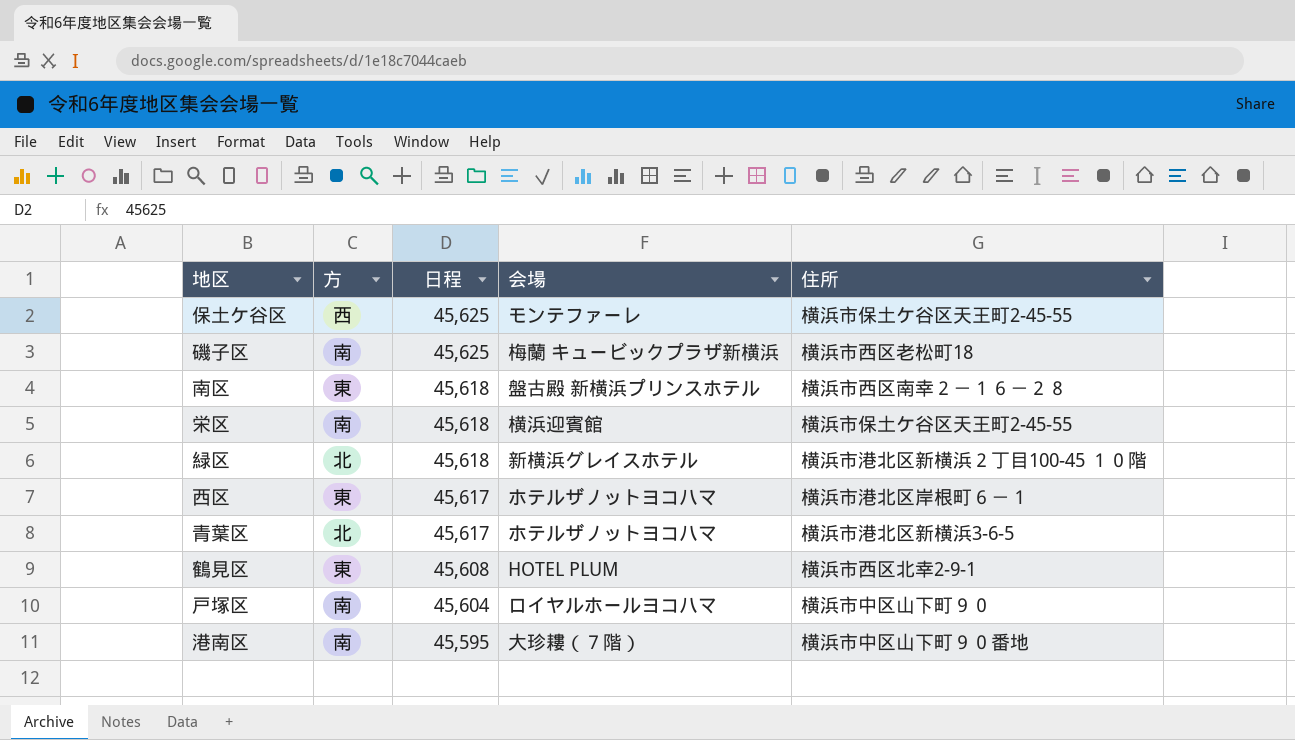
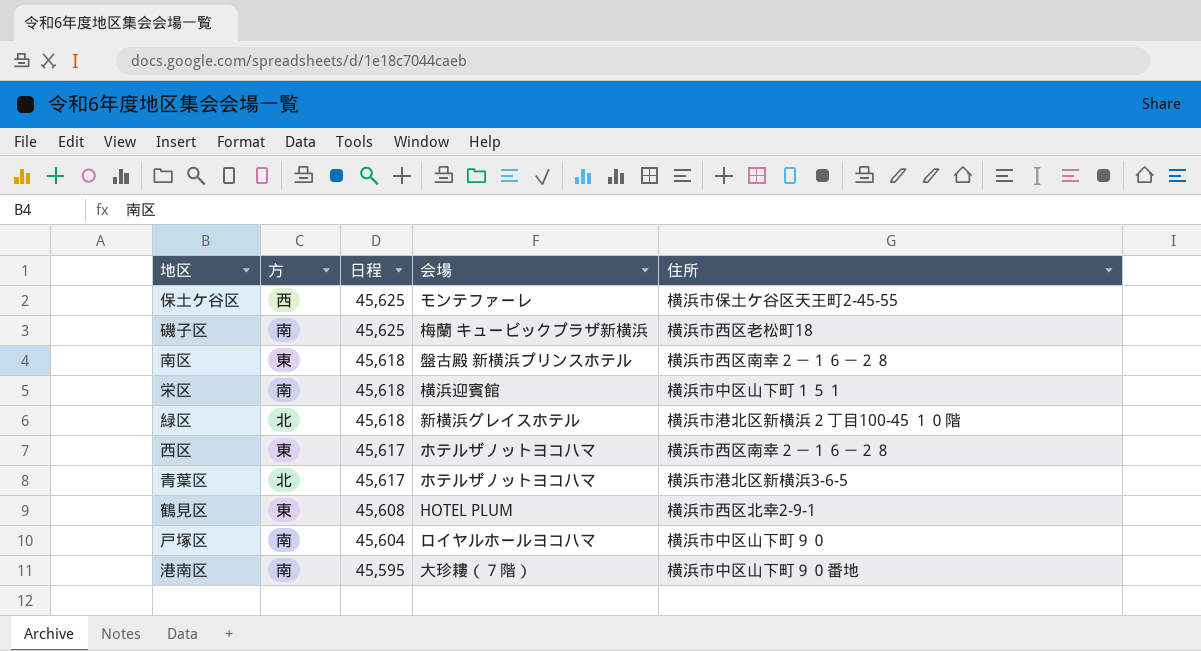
栄区 | 住所: 横浜市保土ケ谷区天王町2-45-55 -> 横浜市中区山下町１５１
西区 | 住所: 横浜市港北区岸根町６－１ -> 横浜市西区南幸２－１６－２８

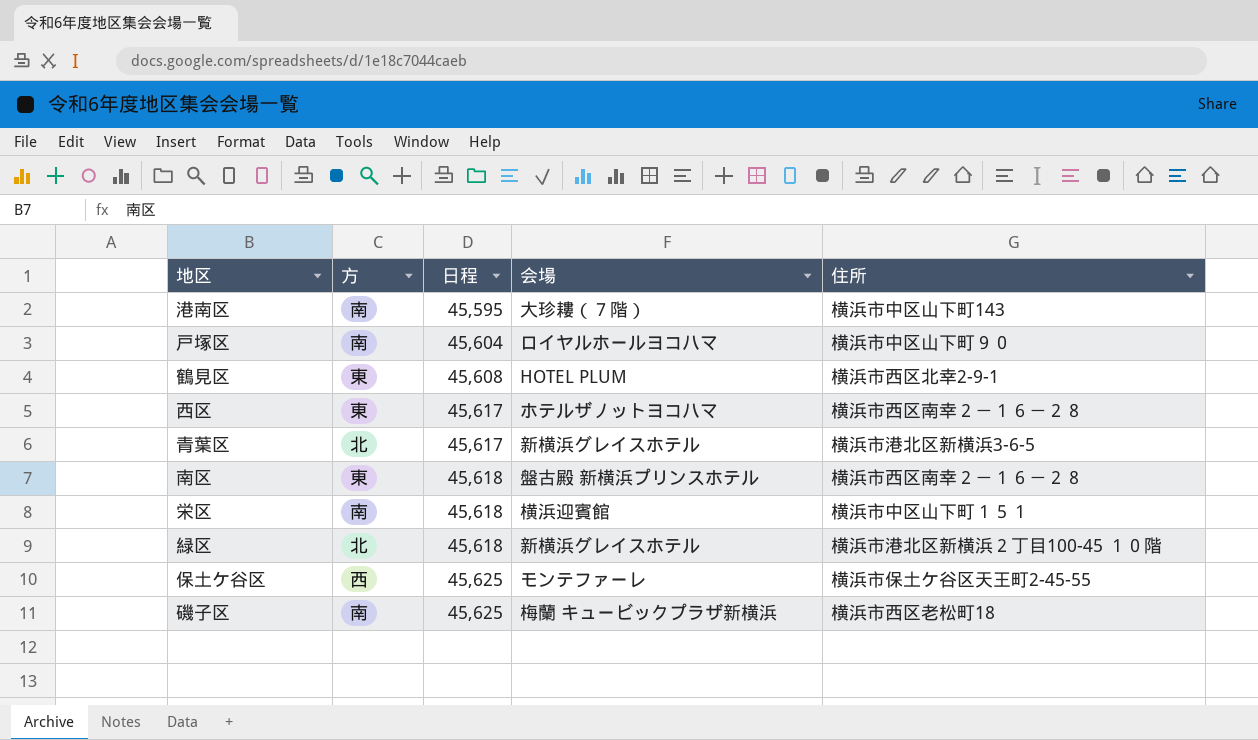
row order: 日程 descending -> 日程 ascending
港南区 | 住所: 横浜市中区山下町９０番地 -> 横浜市中区山下町143
青葉区 | 会場: ホテルザノットヨコハマ -> 新横浜グレイスホテル

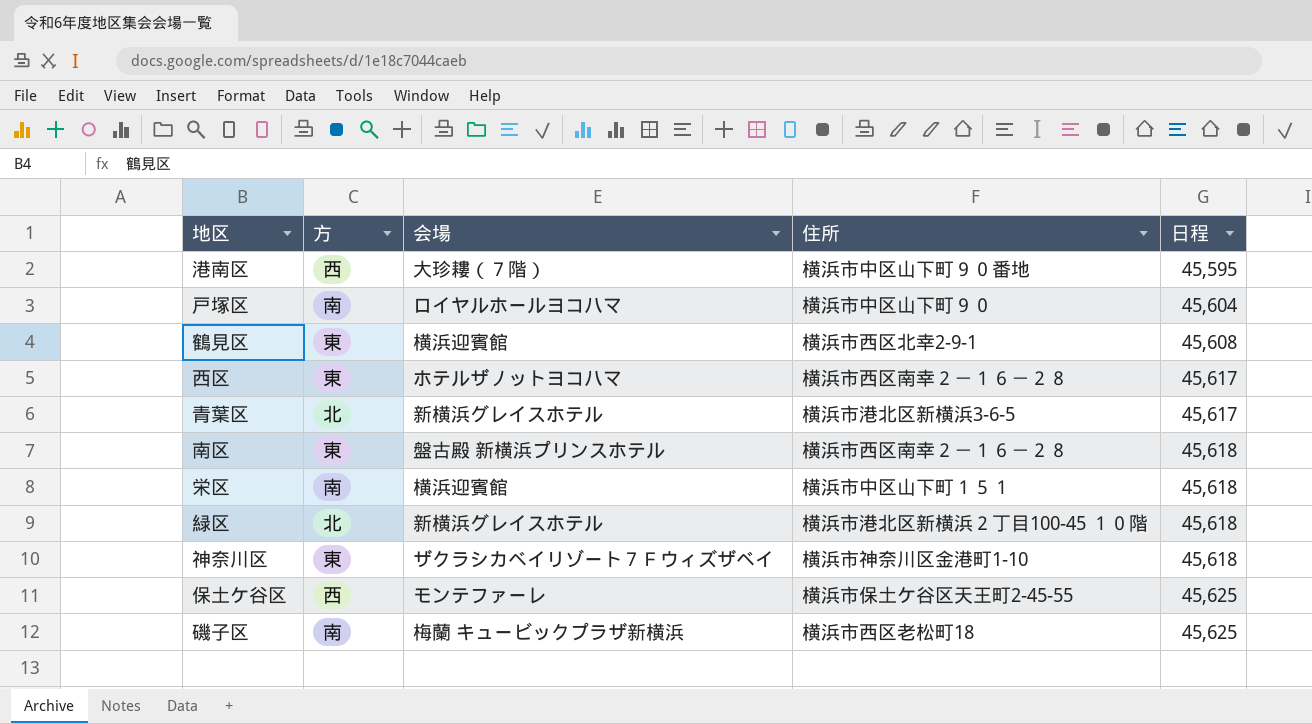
column 日程 | position: 3 -> 5
港南区 | 方: 南 -> 西
港南区 | 住所: 横浜市中区山下町143 -> 横浜市中区山下町９０番地
鶴見区 | 会場: HOTEL PLUM -> 横浜迎賓館
row 神奈川区: none -> 東 | ザクラシカベイリゾート７Ｆウィズザベイ | 横浜市神奈川区金港町1-10 | 45,618

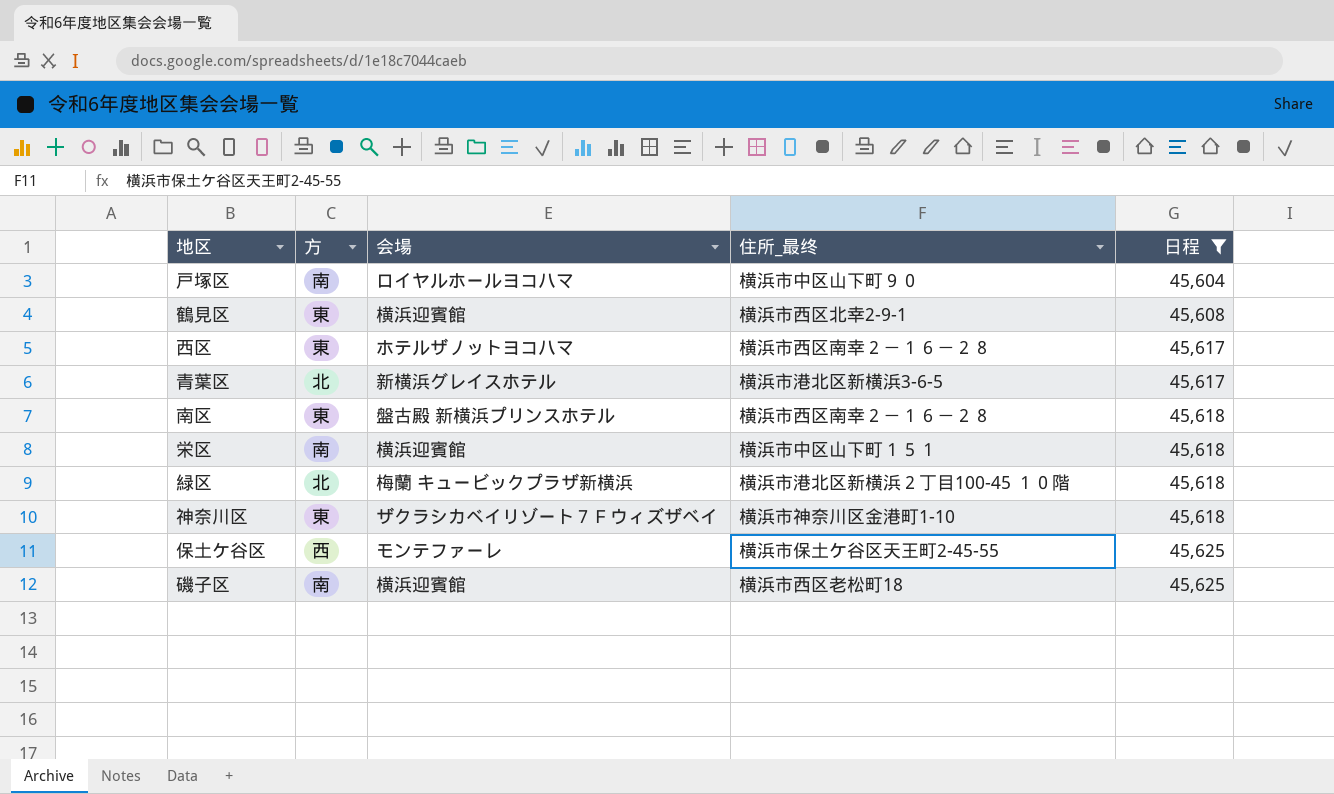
filter: none -> 日程 != 45,595
column name: 住所 -> 住所_最终
緑区 | 会場: 新横浜グレイスホテル -> 梅蘭 キュービックプラザ新横浜
磯子区 | 会場: 梅蘭 キュービックプラザ新横浜 -> 横浜迎賓館

